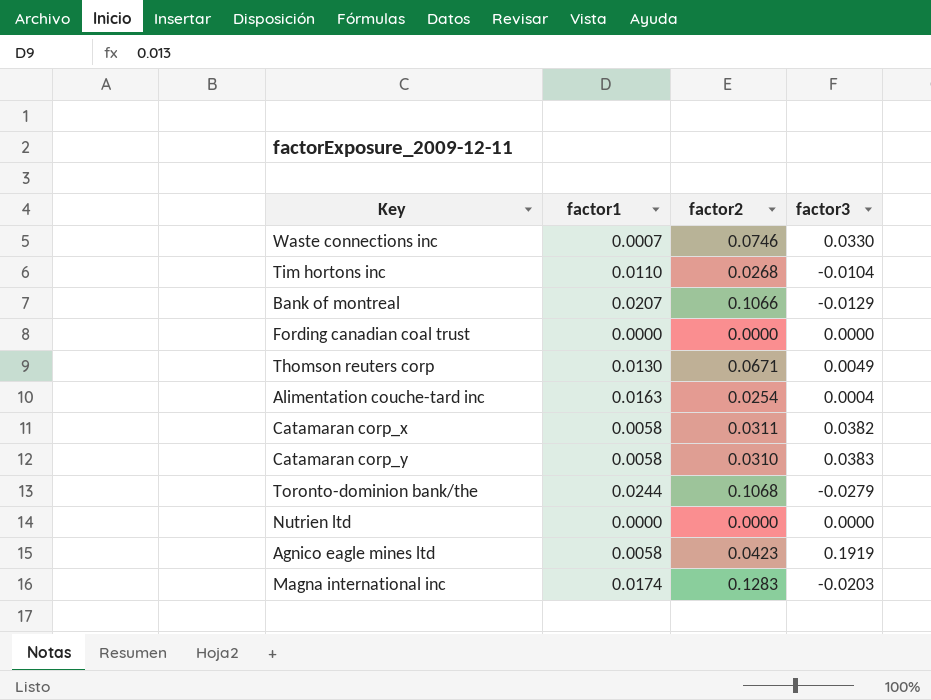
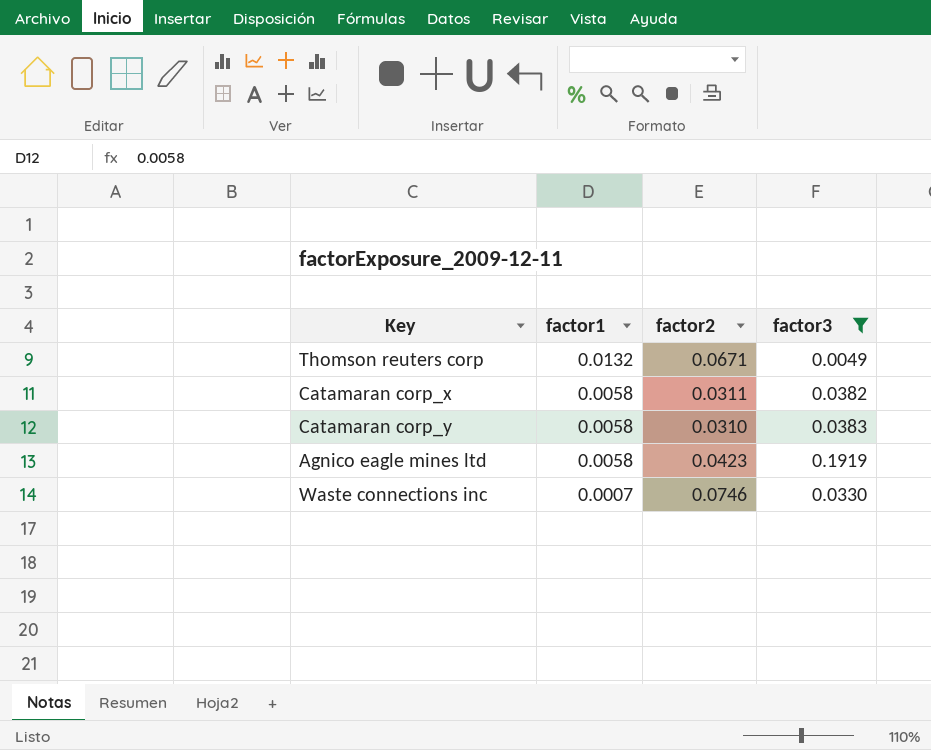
filter: none -> factor3 >= 0.0049
row order: none -> factor1 descending
Thomson reuters corp | factor1: 0.0130 -> 0.0132

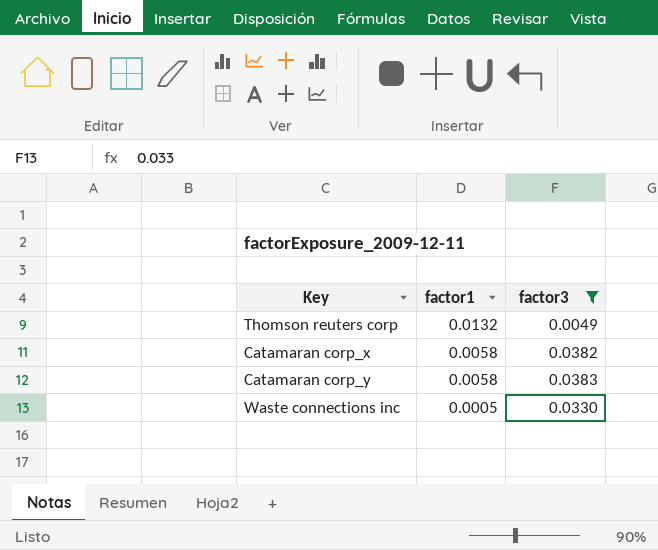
column factor2 | position: 3 -> none
row Agnico eagle mines ltd: 0.0058 | 0.0423 | 0.1919 -> none
Waste connections inc | factor1: 0.0007 -> 0.0005

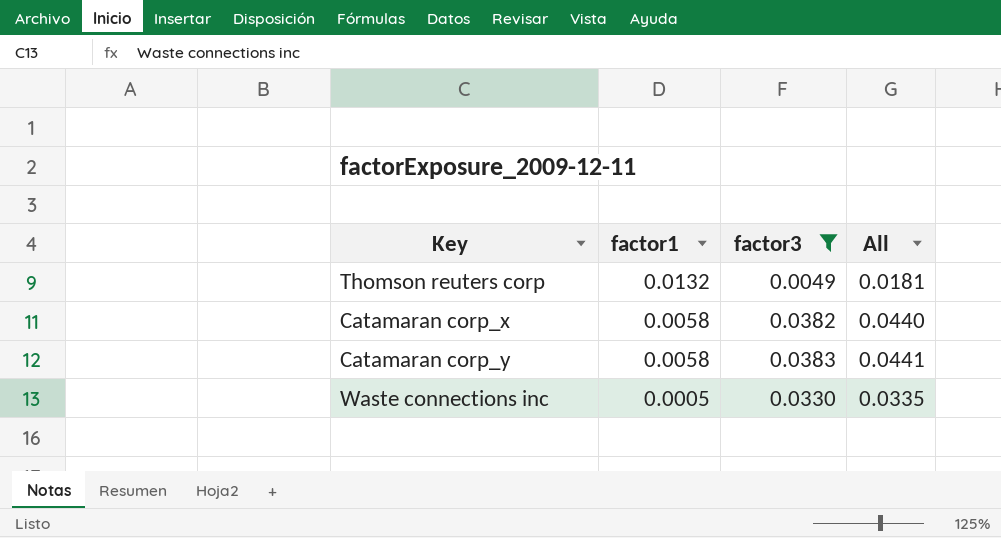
column All | formula: none -> [factor1] + [factor3]

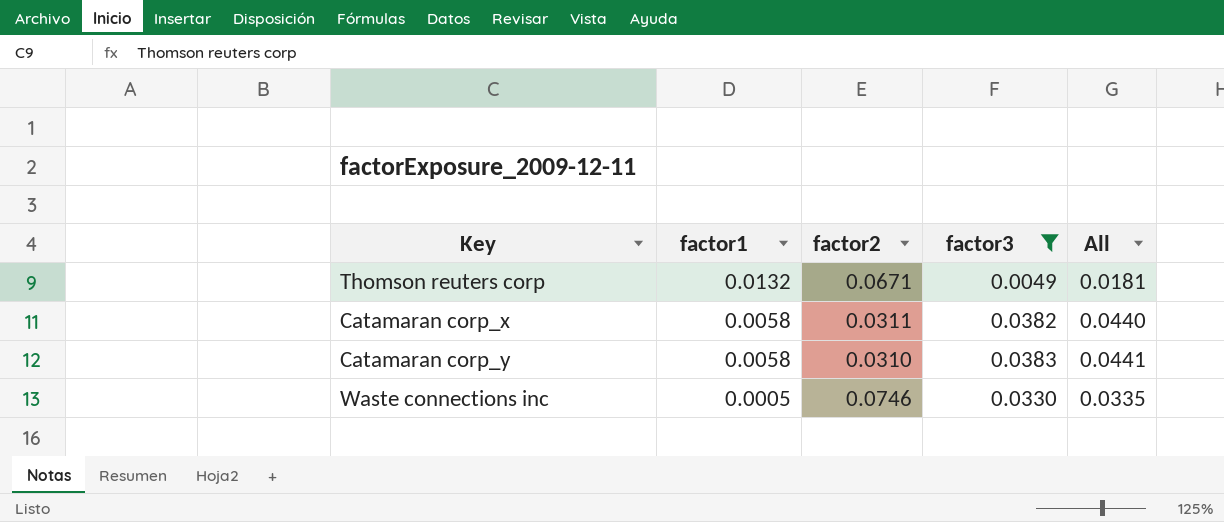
column factor2 | position: none -> 3

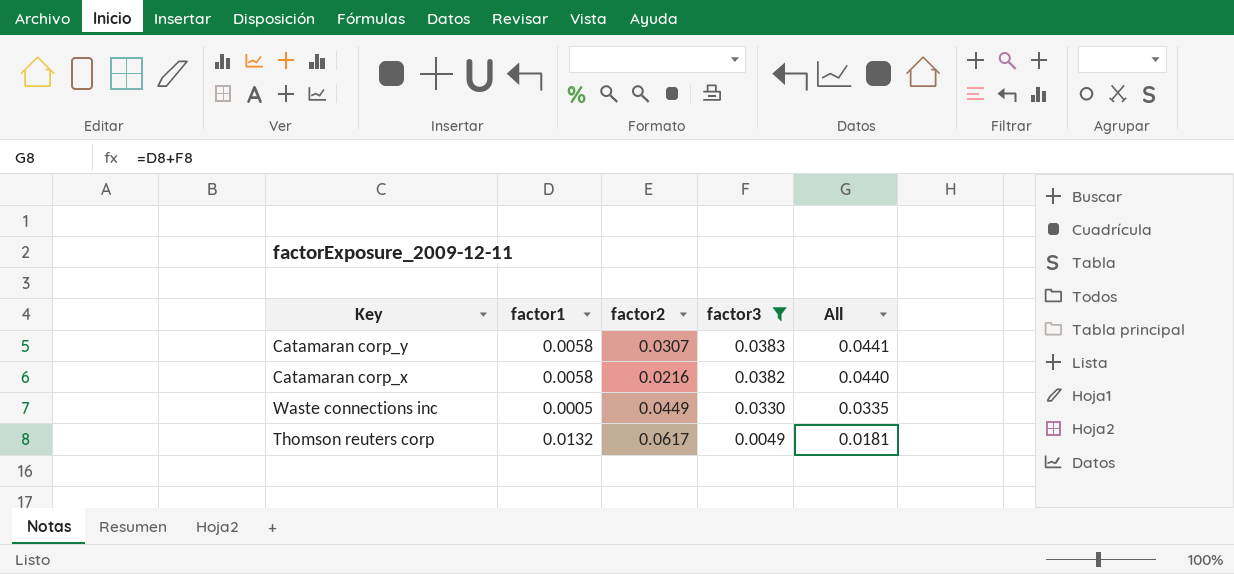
row order: factor1 descending -> factor3 descending
Catamaran corp_y | factor2: 0.0310 -> 0.0307
Catamaran corp_x | factor2: 0.0311 -> 0.0216
Waste connections inc | factor2: 0.0746 -> 0.0449
Thomson reuters corp | factor2: 0.0671 -> 0.0617

